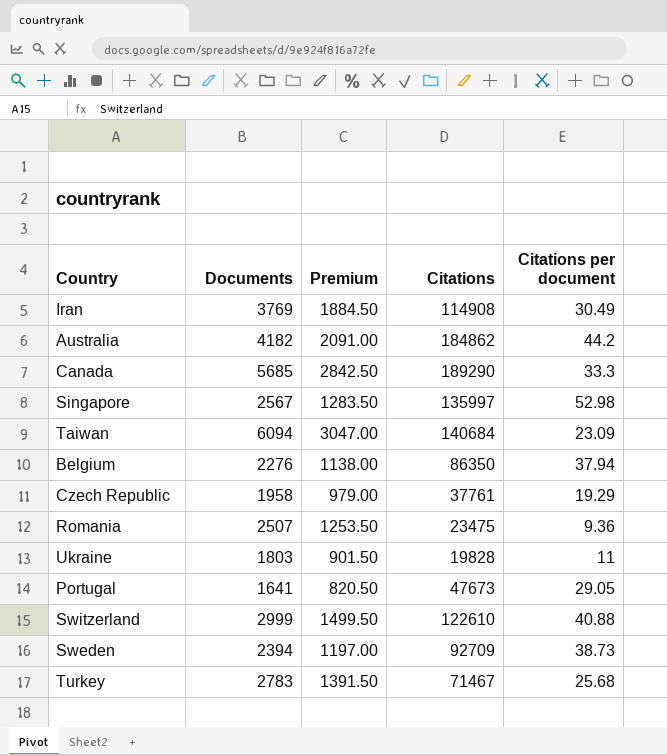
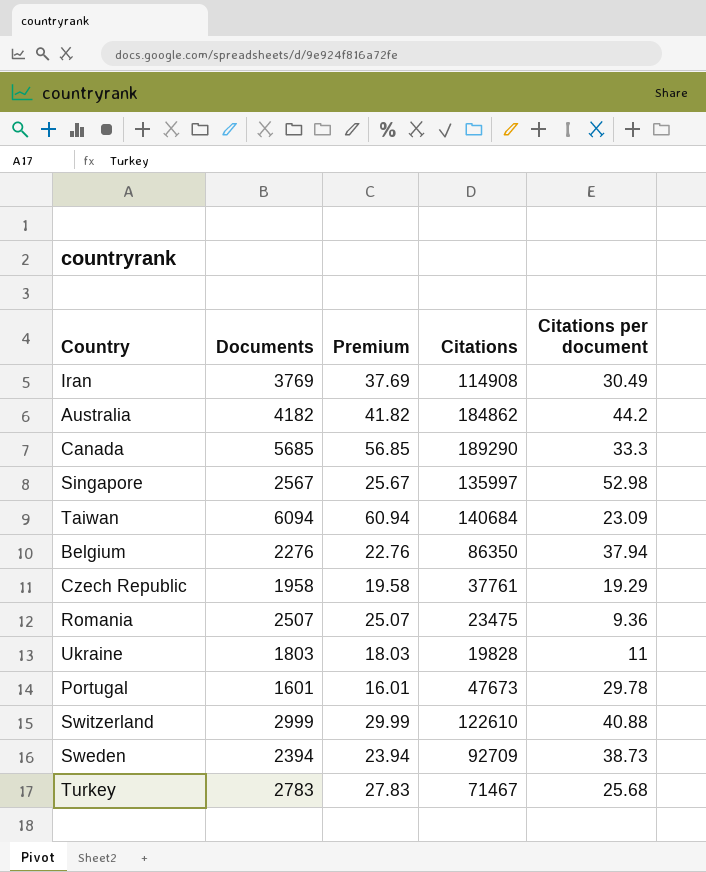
column Premium | formula: [Documents] * 0.5 -> [Documents] * 0.01
Portugal | Documents: 1641 -> 1601
Portugal | Citations per document: 29.05 -> 29.78

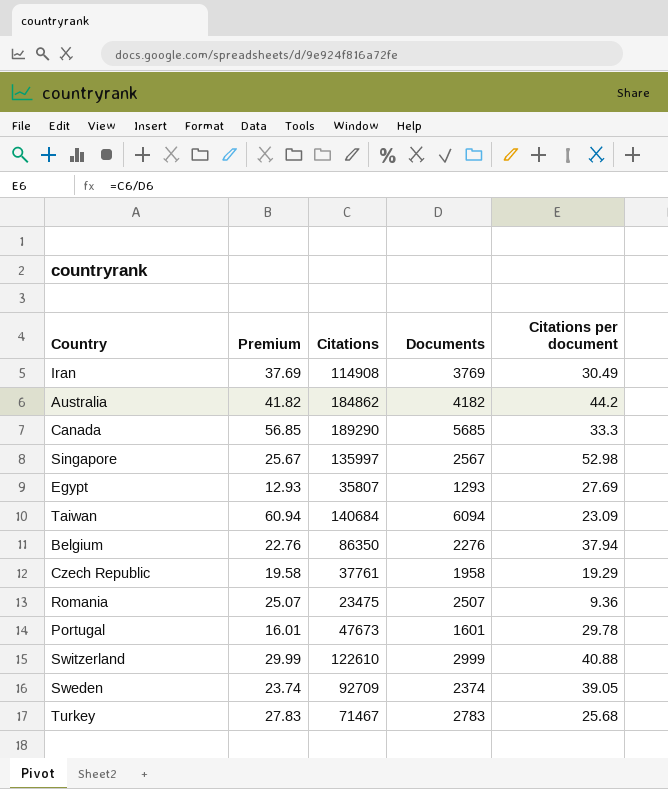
column Documents | position: 2 -> 4
row Ukraine: 1803 | 18.03 | 19828 | 11 -> none
row Egypt: none -> 12.93 | 35807 | 1293 | 27.69
Sweden | Premium: 23.94 -> 23.74
Sweden | Documents: 2394 -> 2374
Sweden | Citations per document: 38.73 -> 39.05

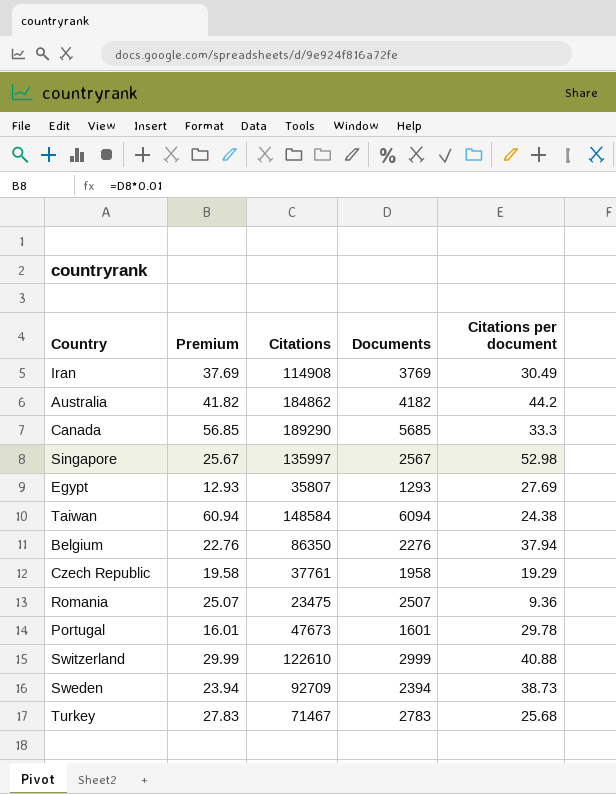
Taiwan | Citations: 140684 -> 148584
Taiwan | Citations per document: 23.09 -> 24.38
Sweden | Premium: 23.74 -> 23.94
Sweden | Documents: 2374 -> 2394
Sweden | Citations per document: 39.05 -> 38.73

